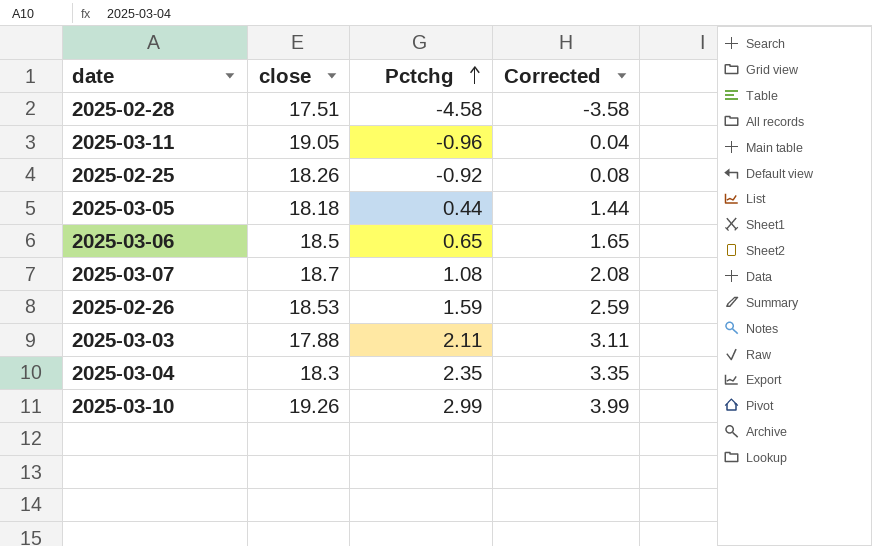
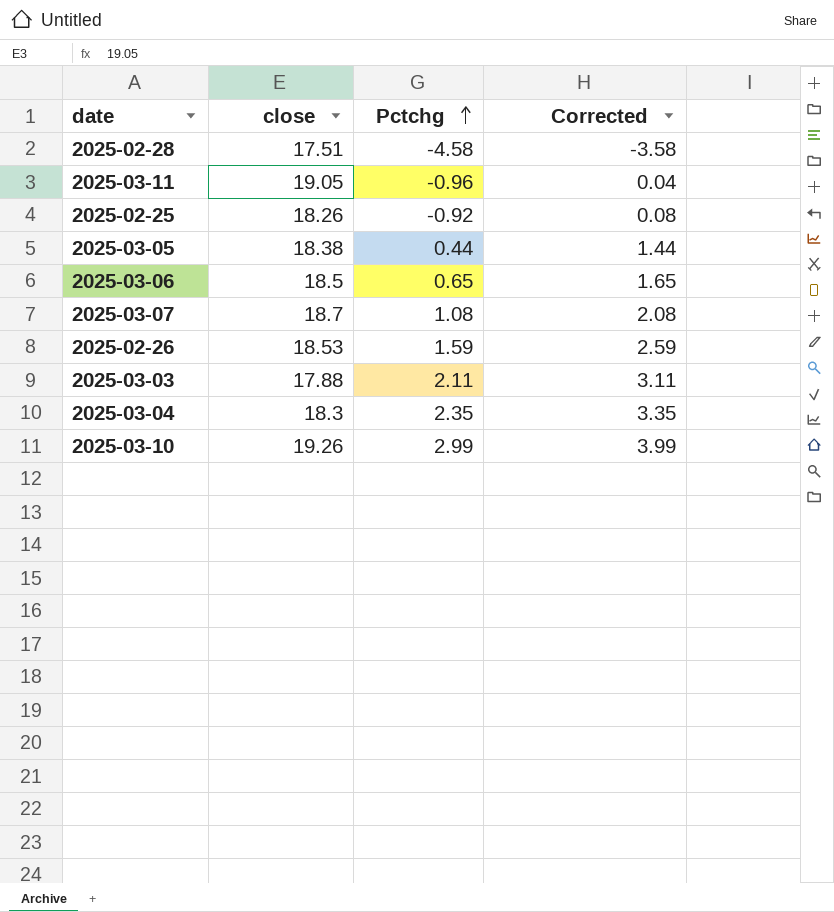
2025-03-05 | close: 18.18 -> 18.38

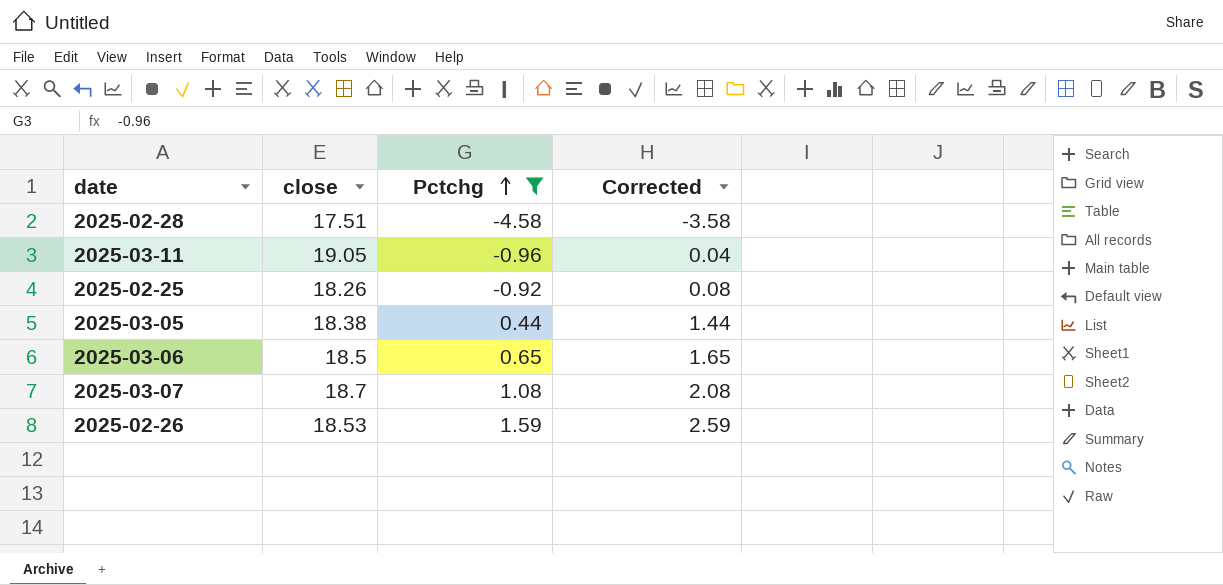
filter: none -> Pctchg <= 1.59

